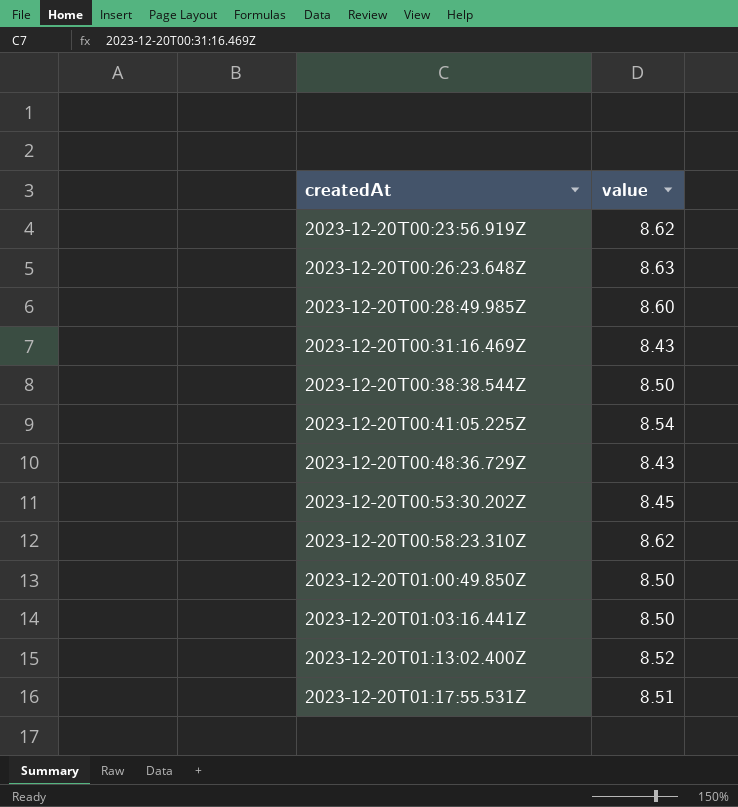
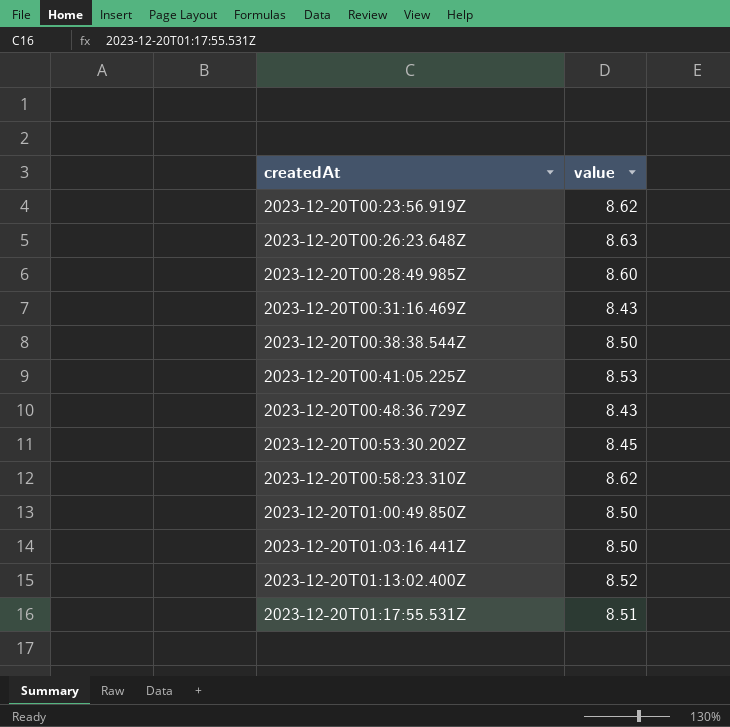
2023-12-20T00:41:05.225Z | value: 8.54 -> 8.53

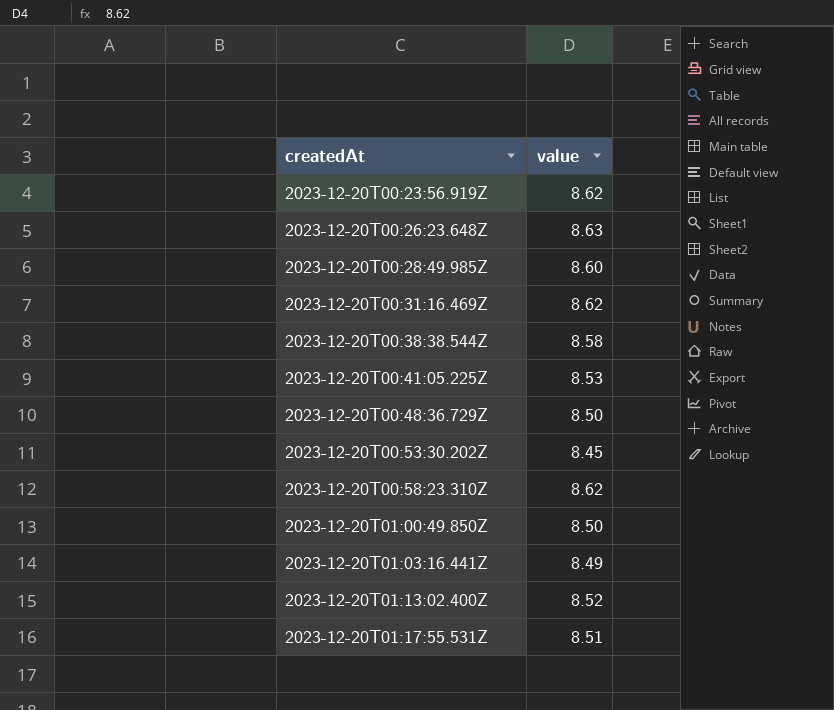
2023-12-20T00:31:16.469Z | value: 8.43 -> 8.62
2023-12-20T00:38:38.544Z | value: 8.50 -> 8.58
2023-12-20T00:48:36.729Z | value: 8.43 -> 8.50
2023-12-20T01:03:16.441Z | value: 8.50 -> 8.49

